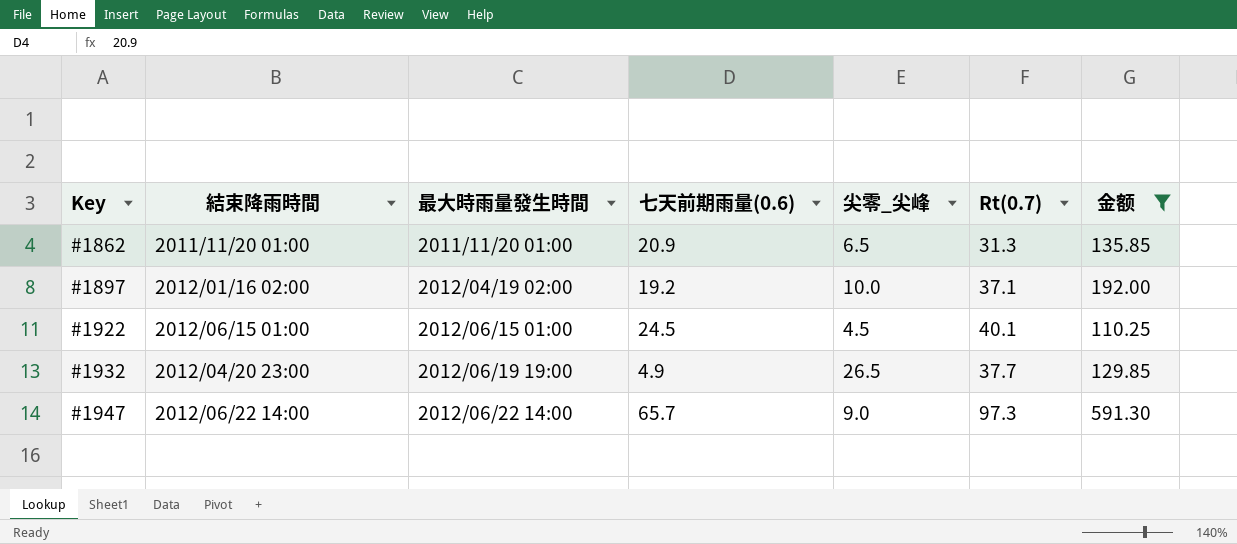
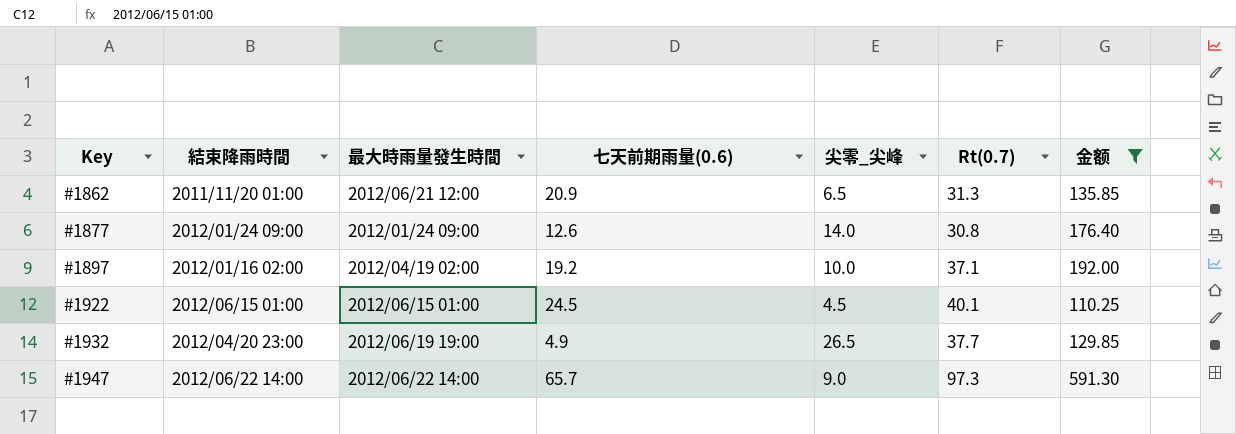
#1862 | 最大時雨量發生時間: 2011/11/20 01:00 -> 2012/06/21 12:00
row #1877: none -> 2012/01/24 09:00 | 2012/01/24 09:00 | 12.6 | 14.0 | 30.8 | 176.40

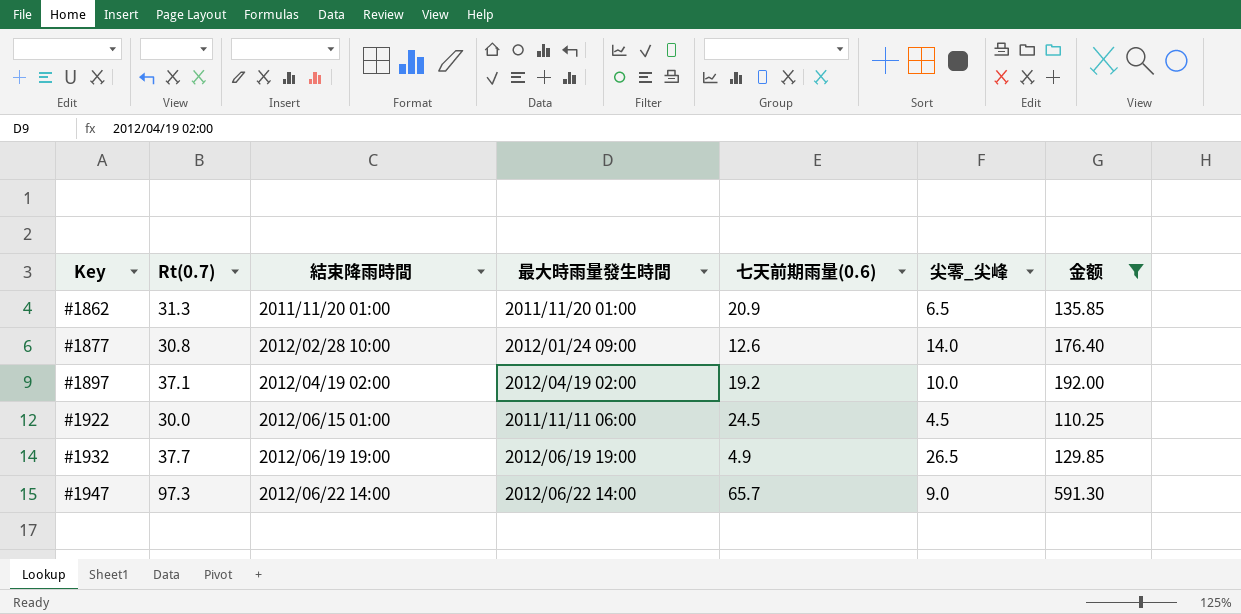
column Rt(0.7) | position: 6 -> 2
#1862 | 最大時雨量發生時間: 2012/06/21 12:00 -> 2011/11/20 01:00
#1877 | 結束降雨時間: 2012/01/24 09:00 -> 2012/02/28 10:00
#1897 | 結束降雨時間: 2012/01/16 02:00 -> 2012/04/19 02:00
#1922 | Rt(0.7): 40.1 -> 30.0
#1922 | 最大時雨量發生時間: 2012/06/15 01:00 -> 2011/11/11 06:00
#1932 | 結束降雨時間: 2012/04/20 23:00 -> 2012/06/19 19:00

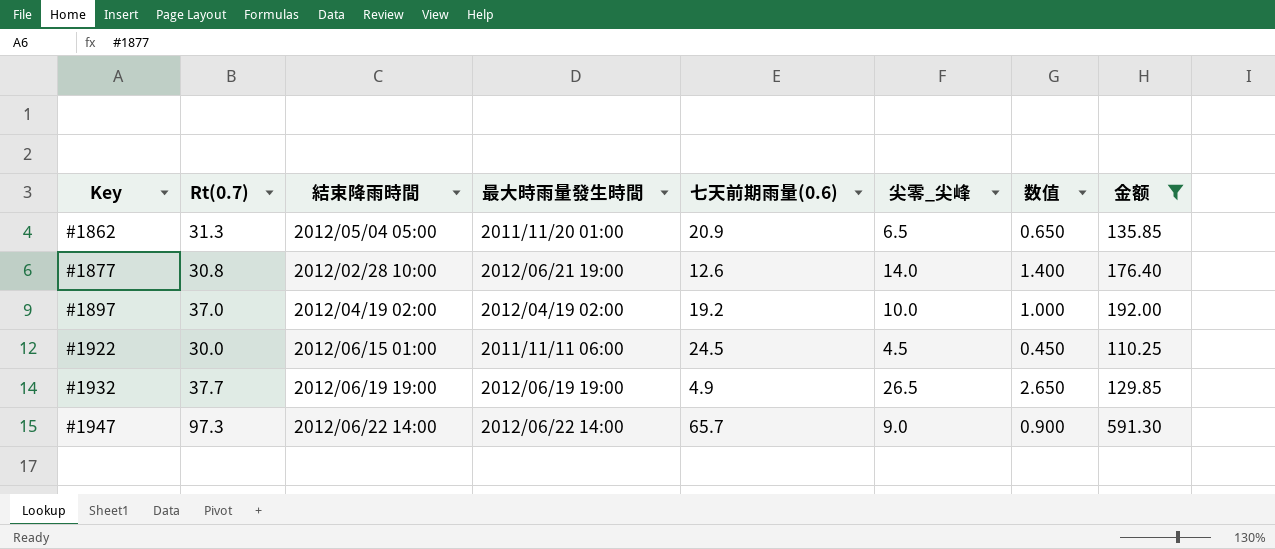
column 数值 | formula: none -> [尖零_尖峰] * 0.1
#1862 | 結束降雨時間: 2011/11/20 01:00 -> 2012/05/04 05:00
#1877 | 最大時雨量發生時間: 2012/01/24 09:00 -> 2012/06/21 19:00
#1897 | Rt(0.7): 37.1 -> 37.0

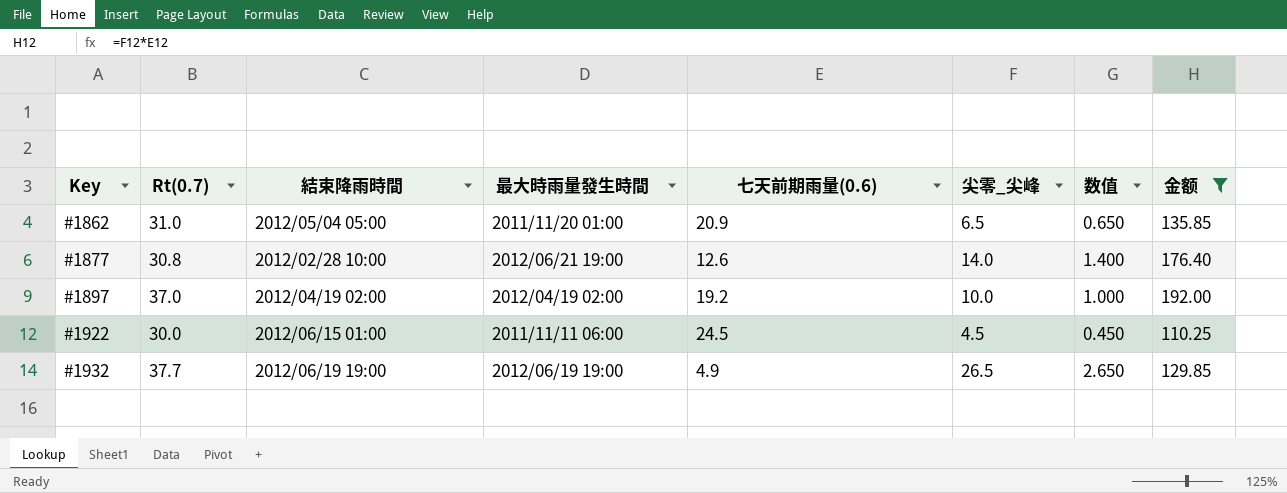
row #1947: 97.3 | 2012/06/22 14:00 | 2012/06/22 14:00 | 65.7 | 9.0 | 0.900 | 591.30 -> none
#1862 | Rt(0.7): 31.3 -> 31.0

